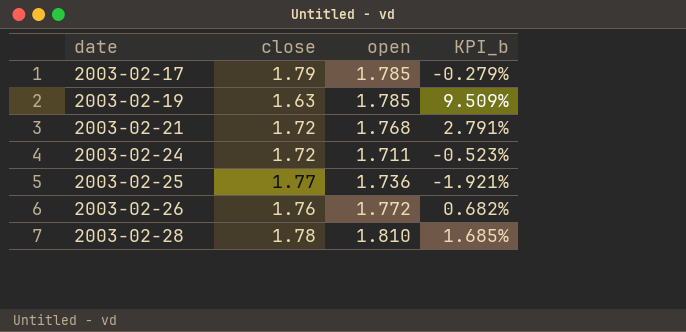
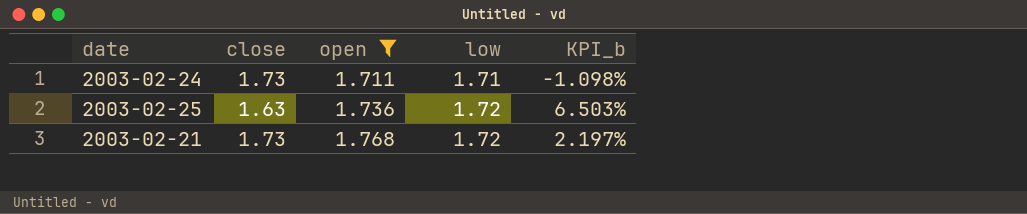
filter: none -> open <= 1.768
row order: date ascending -> open ascending
column low | position: none -> 4
2003-02-24 | close: 1.72 -> 1.73
2003-02-24 | KPI_b: -0.523% -> -1.098%
2003-02-25 | close: 1.77 -> 1.63
2003-02-25 | KPI_b: -1.921% -> 6.503%
2003-02-21 | close: 1.72 -> 1.73
2003-02-21 | KPI_b: 2.791% -> 2.197%

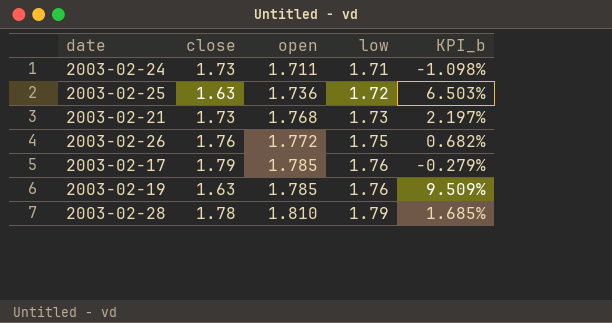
filter: open <= 1.768 -> none
2003-02-21 | low: 1.72 -> 1.73

